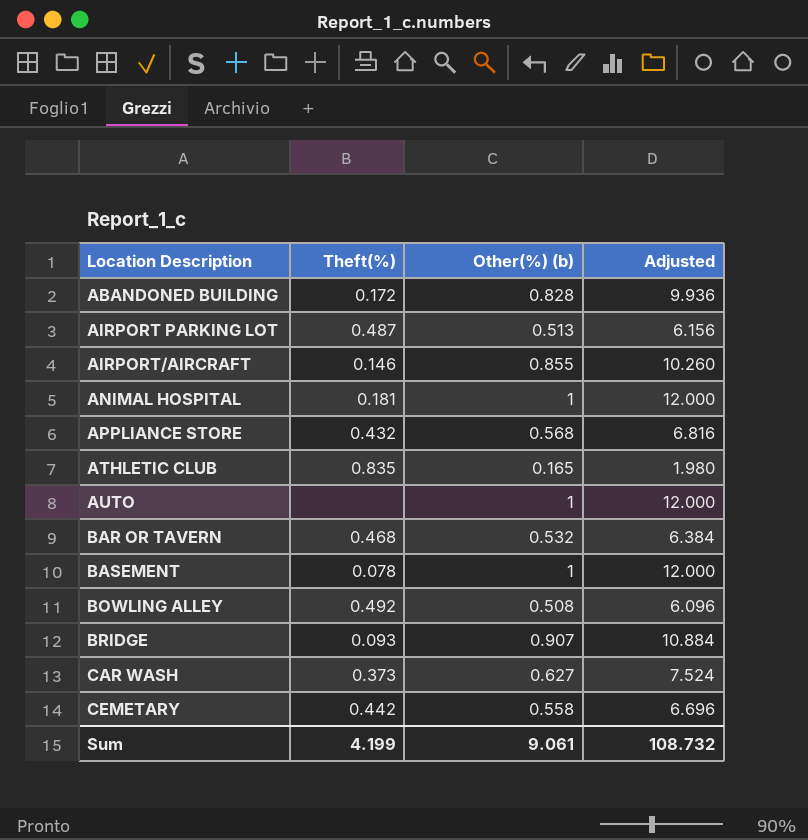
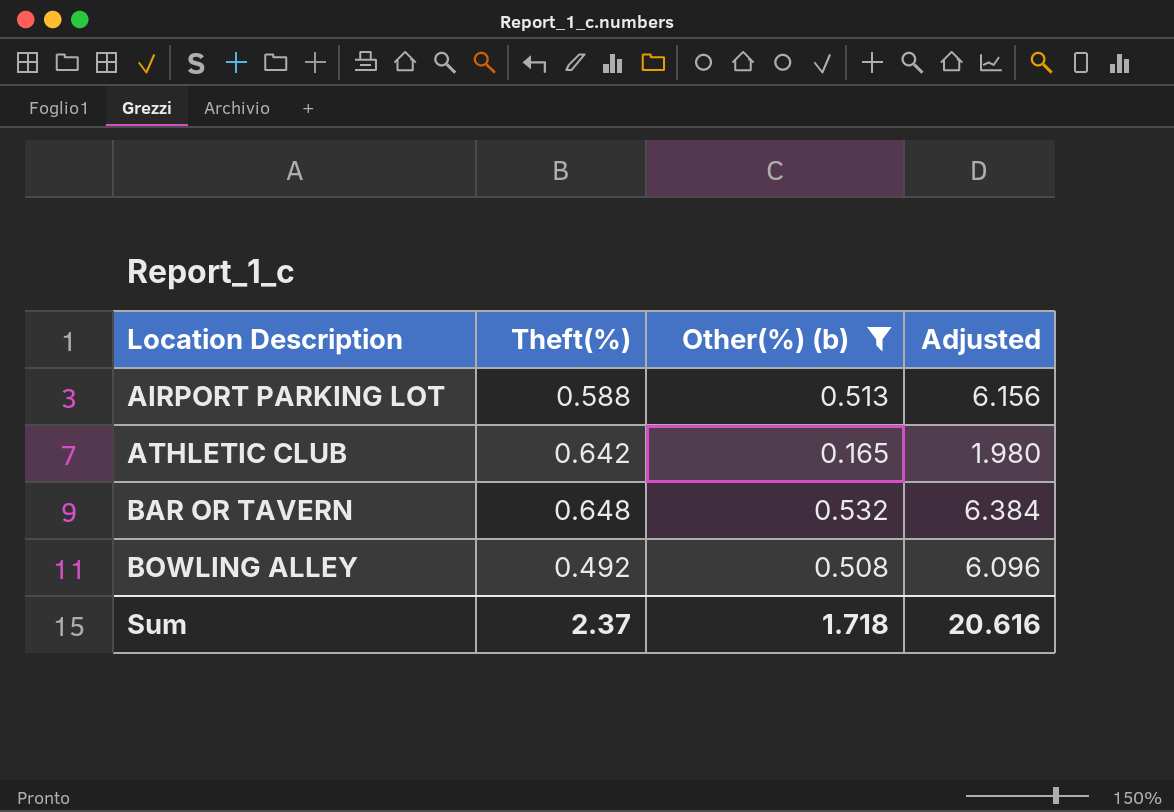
filter: none -> Other(%) (b) <= 0.532
AIRPORT PARKING LOT | Theft(%): 0.487 -> 0.588
ATHLETIC CLUB | Theft(%): 0.835 -> 0.642
BAR OR TAVERN | Theft(%): 0.468 -> 0.648
Sum | Theft(%): 4.199 -> 2.37
Sum | Other(%) (b): 9.061 -> 1.718
Sum | Adjusted: 108.732 -> 20.616

